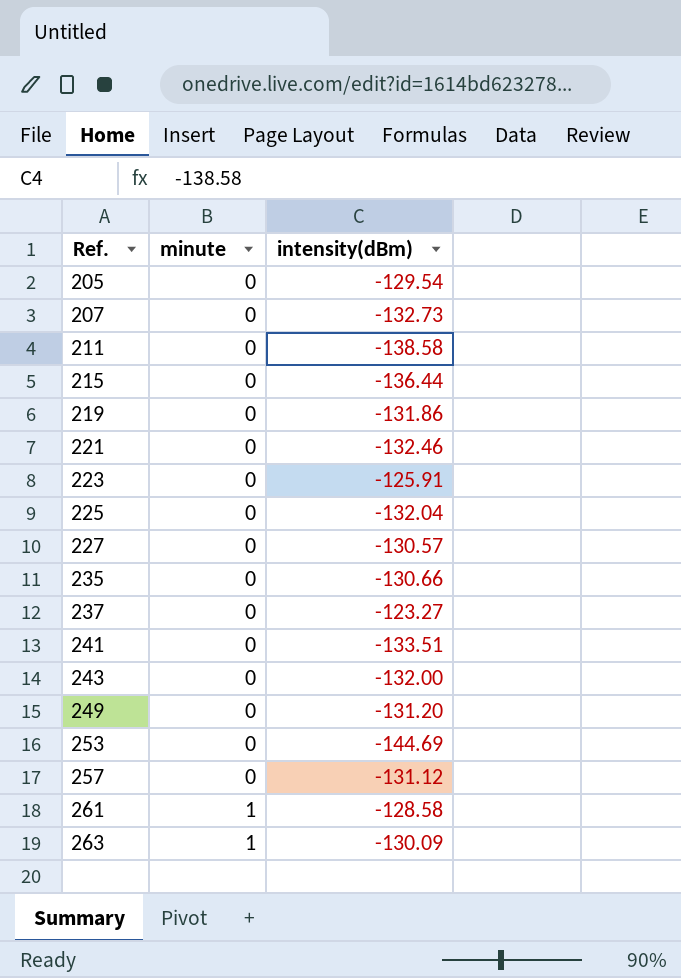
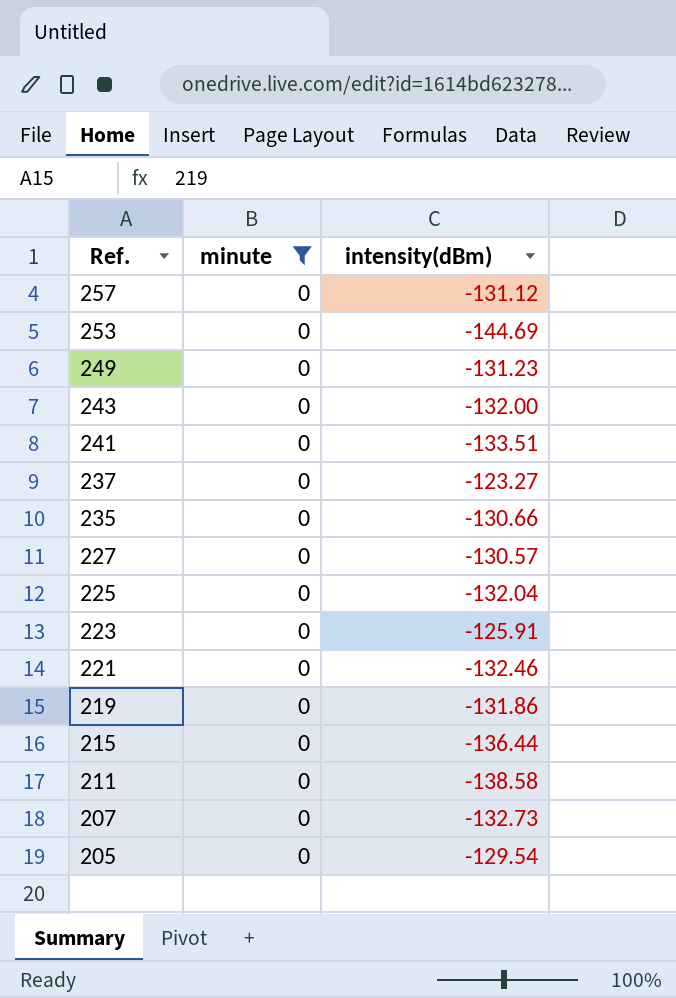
filter: none -> minute = 0
row order: Ref. ascending -> Ref. descending
249 | intensity(dBm): -131.20 -> -131.23

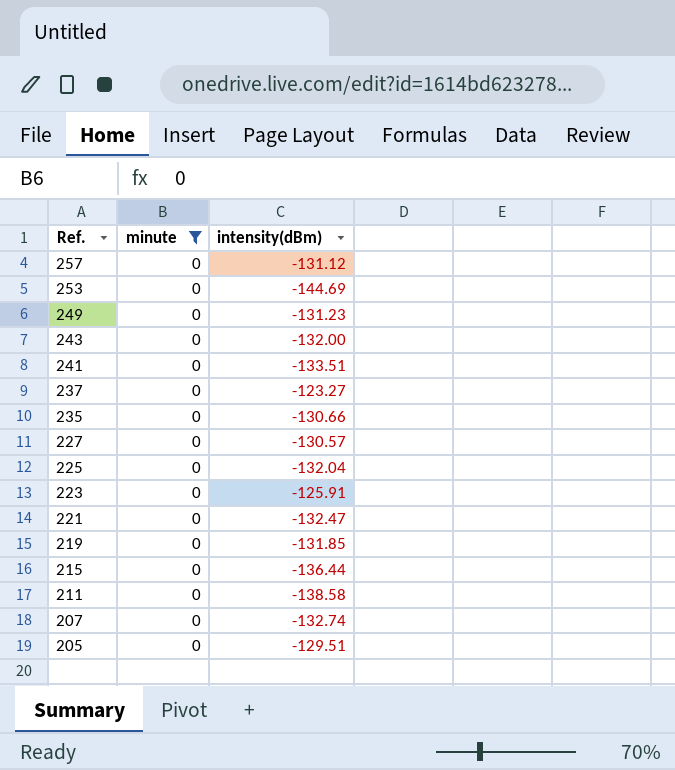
221 | intensity(dBm): -132.46 -> -132.47
219 | intensity(dBm): -131.86 -> -131.85
207 | intensity(dBm): -132.73 -> -132.74
205 | intensity(dBm): -129.54 -> -129.51

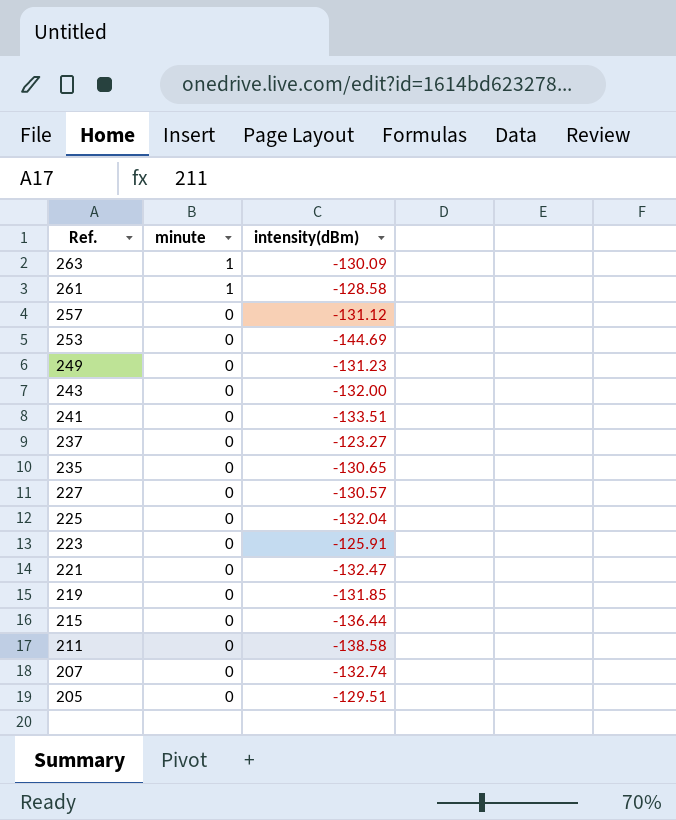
filter: minute = 0 -> none
235 | intensity(dBm): -130.66 -> -130.65

